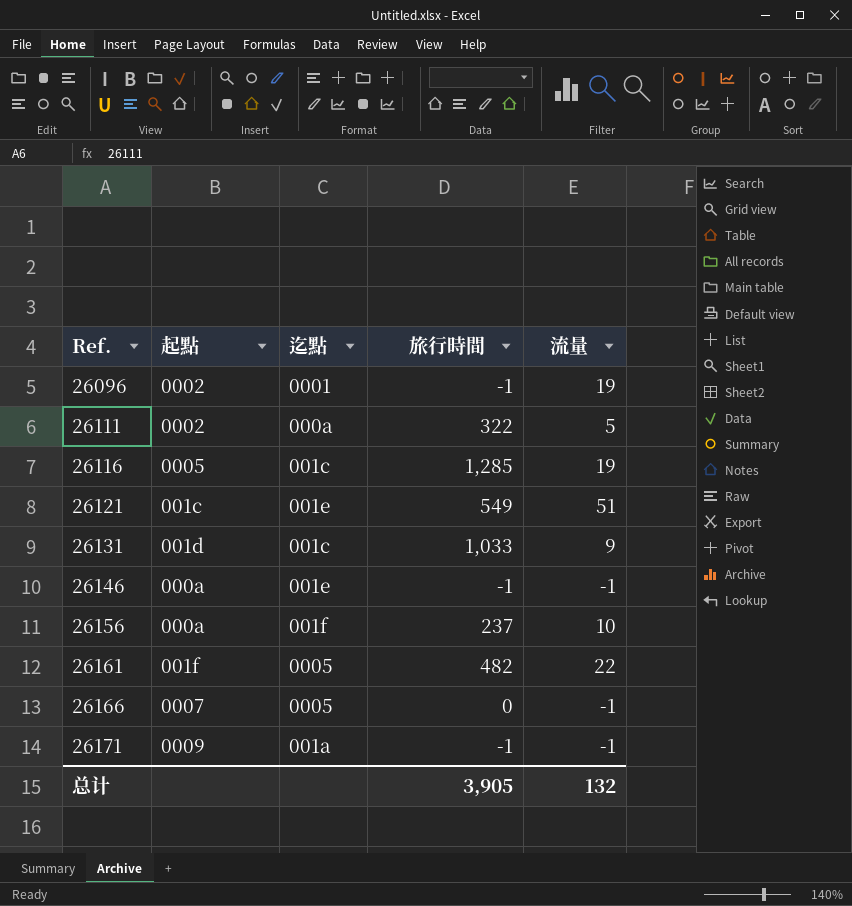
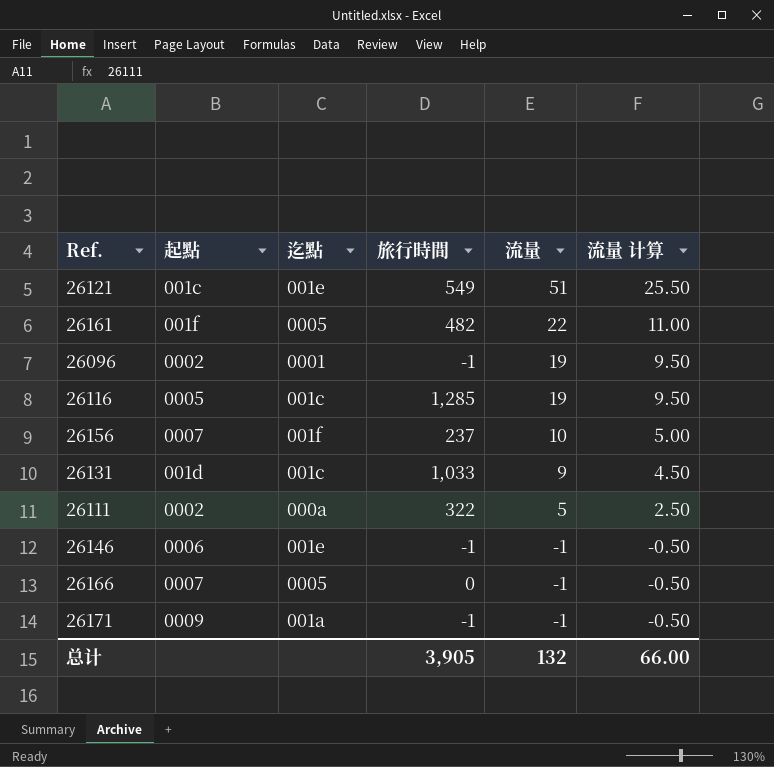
row order: Ref. ascending -> 流量 descending
column 流量 计算 | formula: none -> [流量] * 0.5
26156 | 起點: 000a -> 0007
26146 | 起點: 000a -> 0006

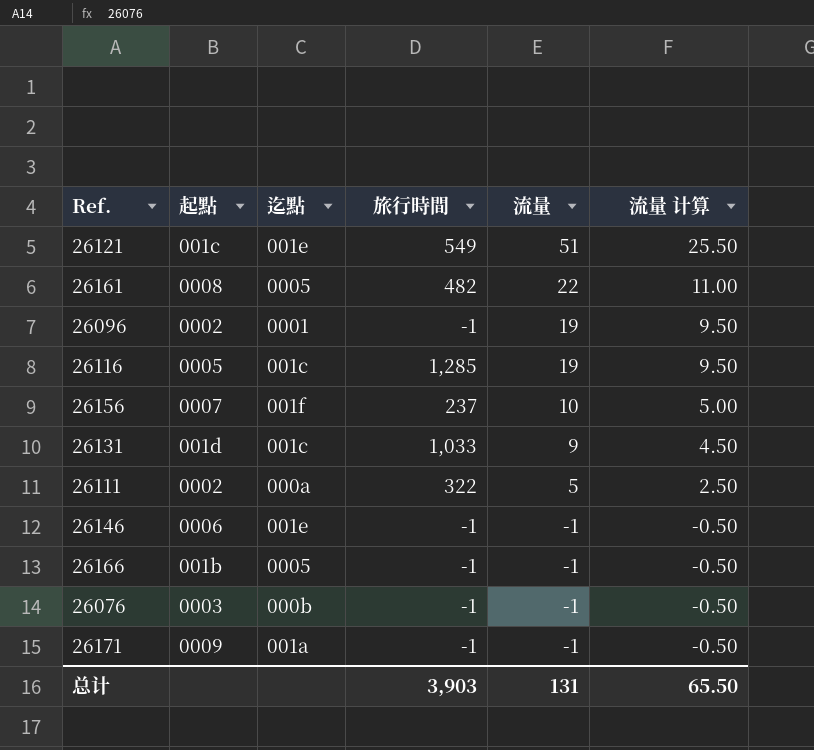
26161 | 起點: 001f -> 0008
26166 | 起點: 0007 -> 001b
26166 | 旅行時間: 0 -> -1
row 26076: none -> 0003 | 000b | -1 | -1 | -0.50
总计 | 旅行時間: 3,905 -> 3,903
总计 | 流量: 132 -> 131
总计 | 流量 计算: 66.00 -> 65.50

